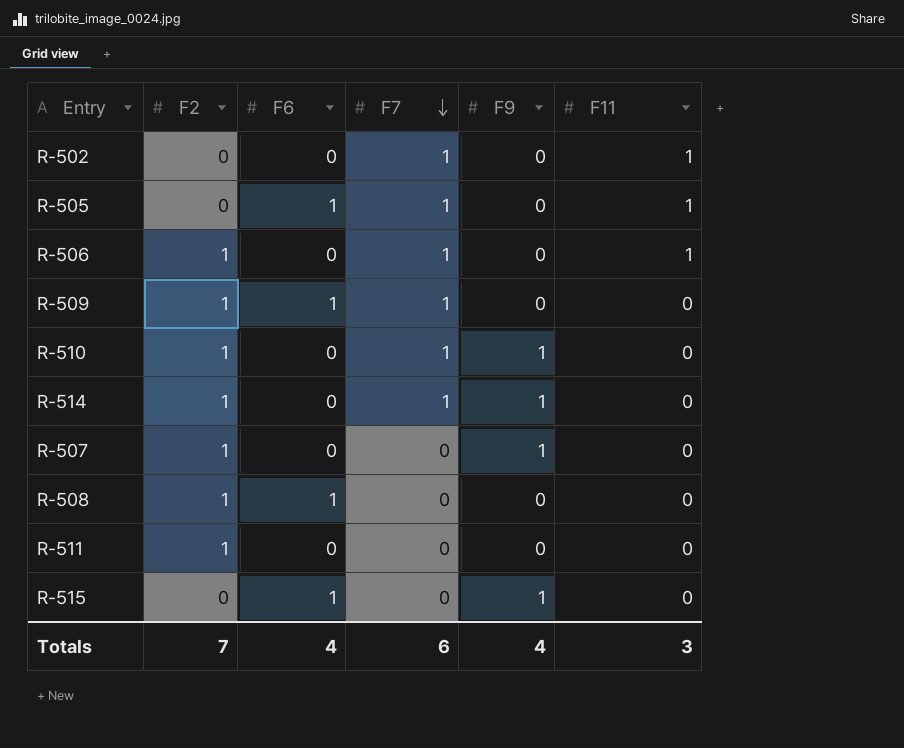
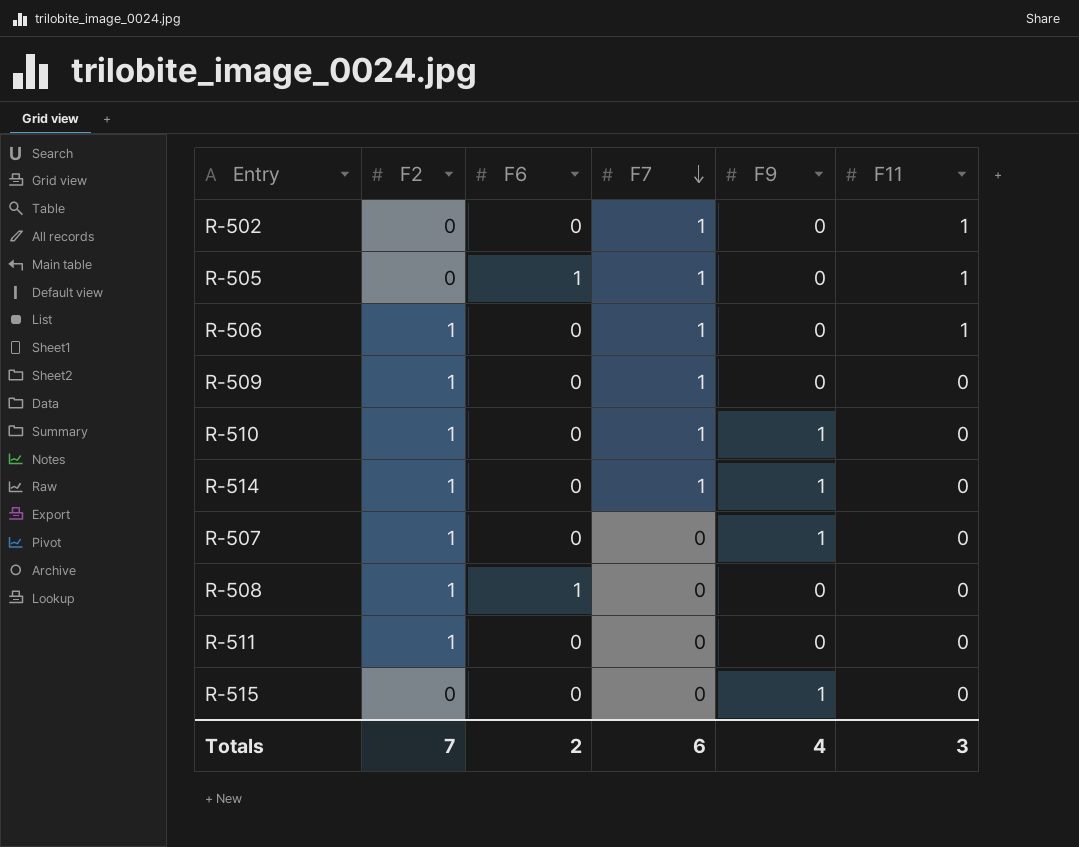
R-509 | F6: 1 -> 0
R-515 | F6: 1 -> 0
Totals | F6: 4 -> 2

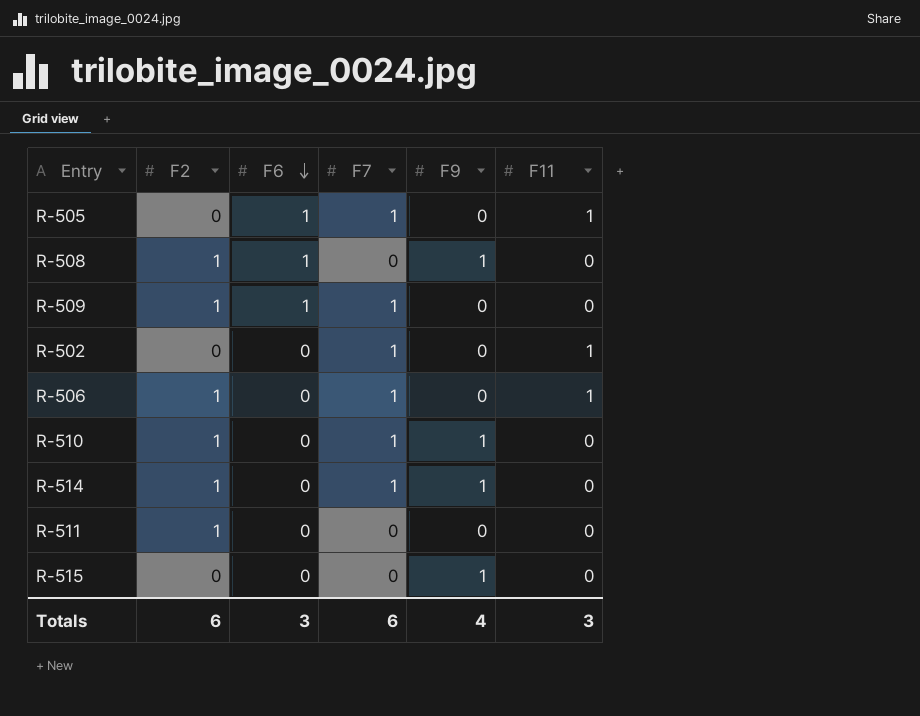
row order: F7 descending -> F6 descending
row R-507: 1 | 0 | 0 | 1 | 0 -> none
R-508 | F9: 0 -> 1
R-509 | F6: 0 -> 1
Totals | F2: 7 -> 6
Totals | F6: 2 -> 3

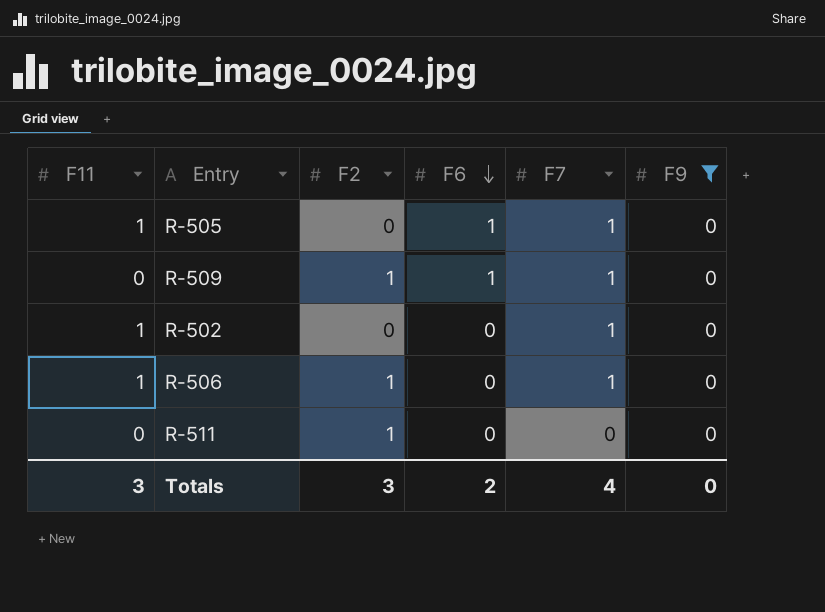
filter: none -> F9 = 0
column F11 | position: 6 -> 1
Totals | F2: 6 -> 3
Totals | F6: 3 -> 2
Totals | F7: 6 -> 4
Totals | F9: 4 -> 0

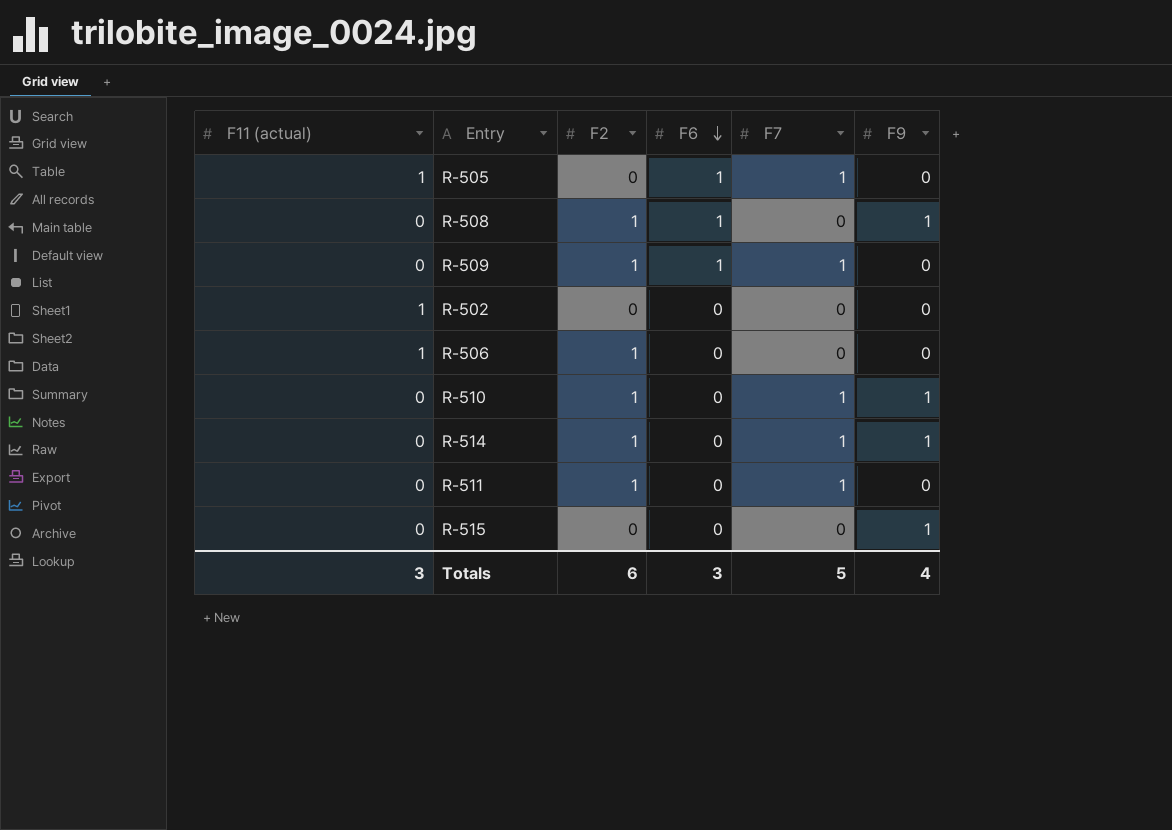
filter: F9 = 0 -> none
column name: F11 -> F11 (actual)
R-502 | F7: 1 -> 0
R-506 | F7: 1 -> 0
R-511 | F7: 0 -> 1
Totals | F2: 3 -> 6
Totals | F6: 2 -> 3
Totals | F7: 4 -> 5
Totals | F9: 0 -> 4

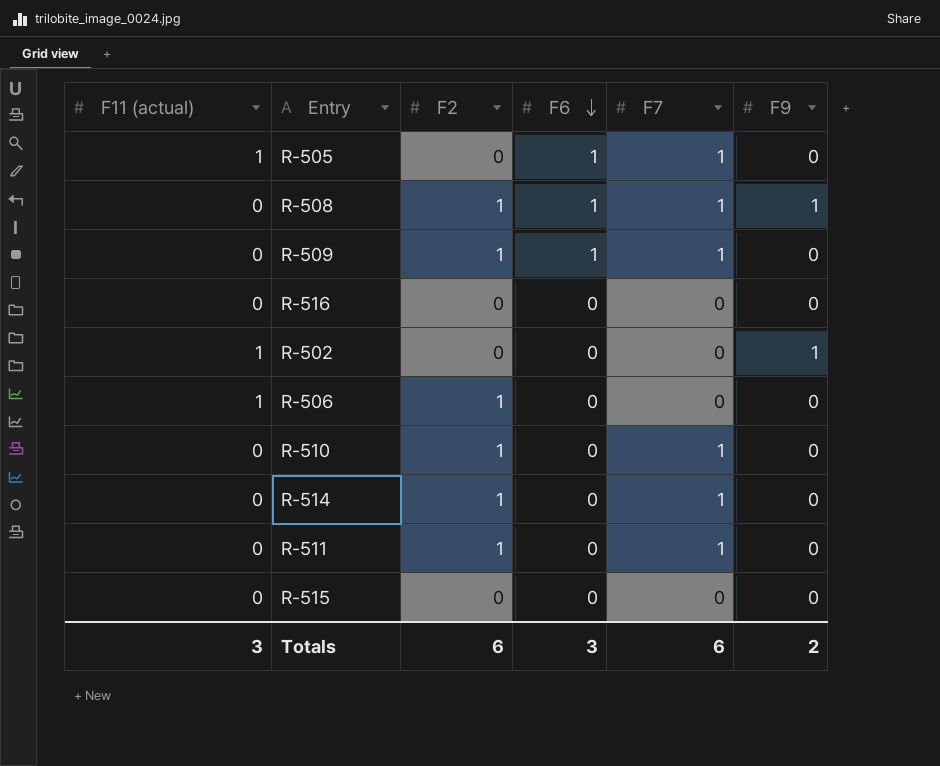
R-508 | F7: 0 -> 1
row R-516: none -> 0 | 0 | 0 | 0 | 0
R-502 | F9: 0 -> 1
R-510 | F9: 1 -> 0
R-514 | F9: 1 -> 0
R-515 | F9: 1 -> 0
Totals | F7: 5 -> 6
Totals | F9: 4 -> 2

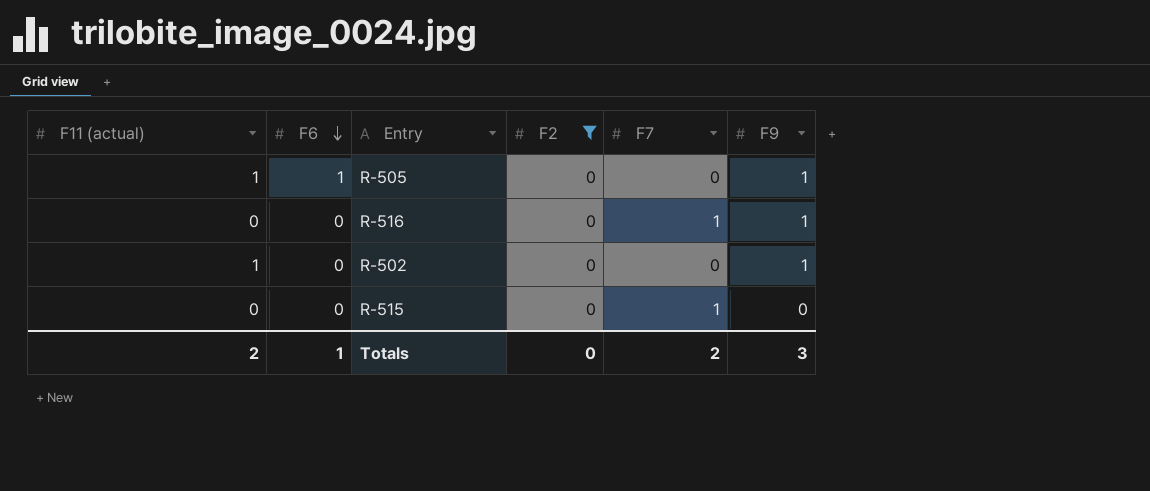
filter: none -> F2 = 0
column F6 | position: 4 -> 2
R-505 | F7: 1 -> 0
R-505 | F9: 0 -> 1
R-516 | F7: 0 -> 1
R-516 | F9: 0 -> 1
R-515 | F7: 0 -> 1
Totals | F11 (actual): 3 -> 2
Totals | F6: 3 -> 1
Totals | F2: 6 -> 0
Totals | F7: 6 -> 2
Totals | F9: 2 -> 3

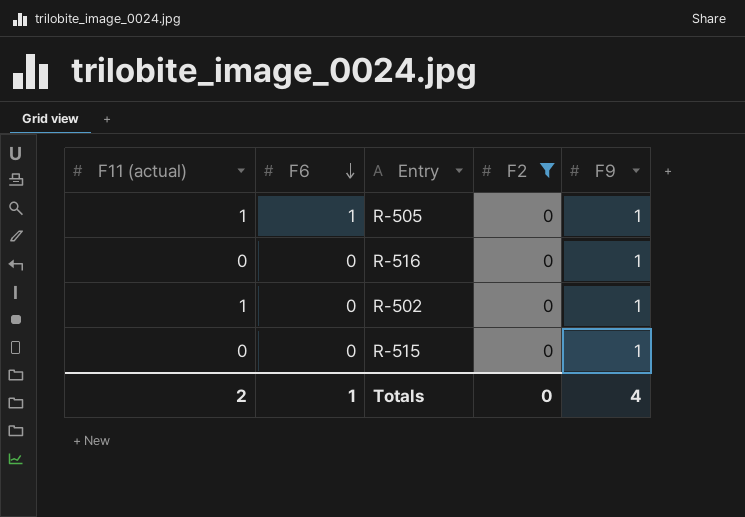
column F7 | position: 5 -> none
R-515 | F9: 0 -> 1
Totals | F9: 3 -> 4

